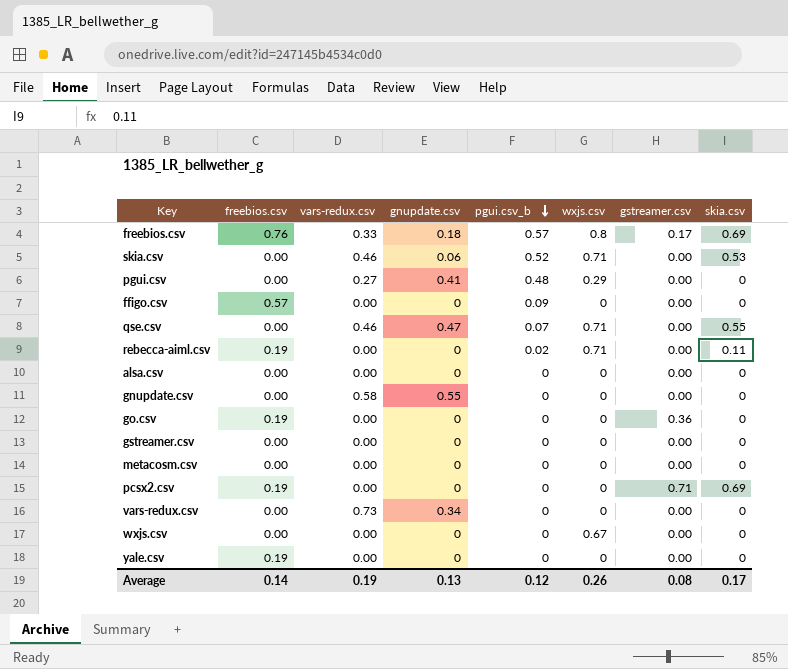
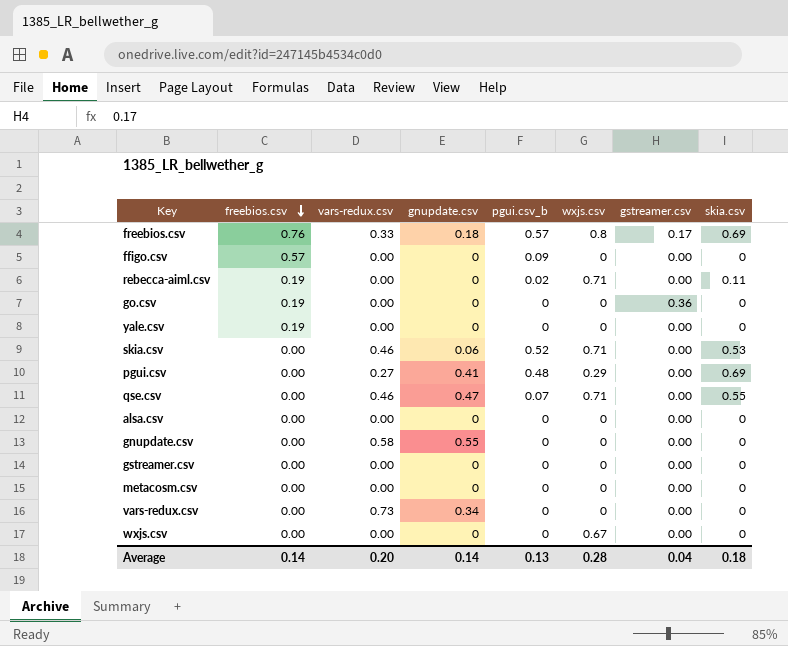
row order: pgui.csv_b descending -> freebios.csv descending
row pcsx2.csv: 0.19 | 0.00 | 0 | 0 | 0 | 0.71 | 0.69 -> none
pgui.csv | skia.csv: 0 -> 0.69
Average | vars-redux.csv: 0.19 -> 0.20
Average | gnupdate.csv: 0.13 -> 0.14
Average | pgui.csv_b: 0.12 -> 0.13
Average | wxjs.csv: 0.26 -> 0.28
Average | gstreamer.csv: 0.08 -> 0.04
Average | skia.csv: 0.17 -> 0.18

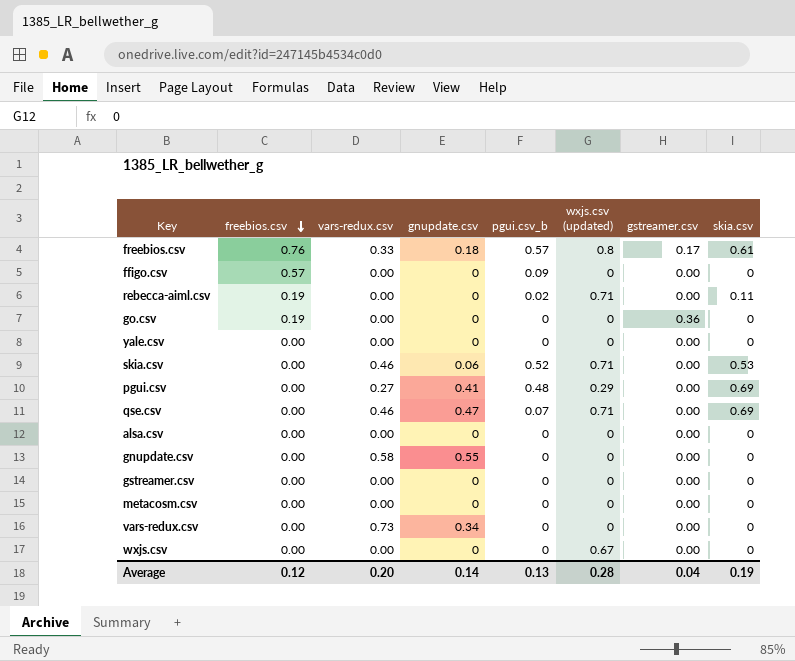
column name: wxjs.csv -> wxjs.csv (updated)
freebios.csv | skia.csv: 0.69 -> 0.61
yale.csv | freebios.csv: 0.19 -> 0.00
qse.csv | skia.csv: 0.55 -> 0.69
Average | freebios.csv: 0.14 -> 0.12
Average | skia.csv: 0.18 -> 0.19

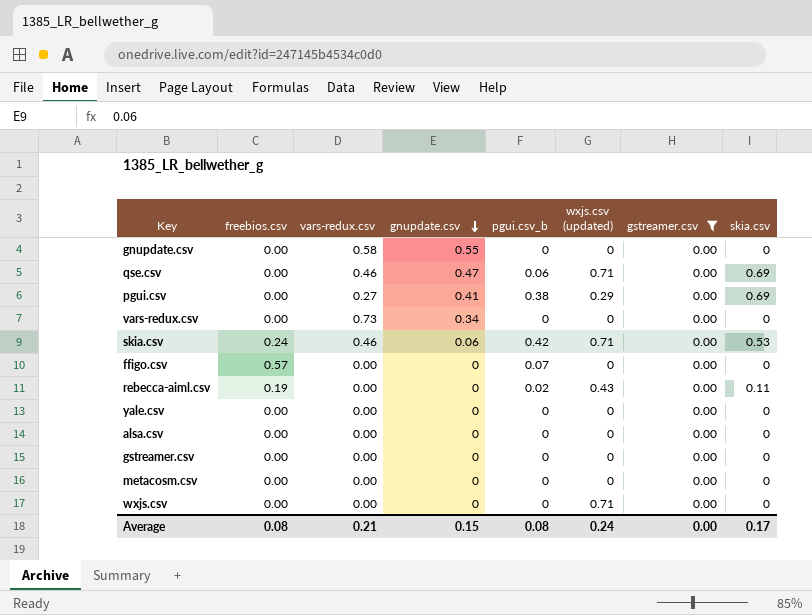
filter: none -> gstreamer.csv = 0.00
row order: freebios.csv descending -> gnupdate.csv descending
qse.csv | pgui.csv_b: 0.07 -> 0.06
pgui.csv | pgui.csv_b: 0.48 -> 0.38
skia.csv | freebios.csv: 0.00 -> 0.24
skia.csv | pgui.csv_b: 0.52 -> 0.42
ffigo.csv | pgui.csv_b: 0.09 -> 0.07
rebecca-aiml.csv | wxjs.csv (updated): 0.71 -> 0.43
wxjs.csv | wxjs.csv (updated): 0.67 -> 0.71
Average | freebios.csv: 0.12 -> 0.08
Average | vars-redux.csv: 0.20 -> 0.21
Average | gnupdate.csv: 0.14 -> 0.15
Average | pgui.csv_b: 0.13 -> 0.08
Average | wxjs.csv (updated): 0.28 -> 0.24
Average | gstreamer.csv: 0.04 -> 0.00
Average | skia.csv: 0.19 -> 0.17

